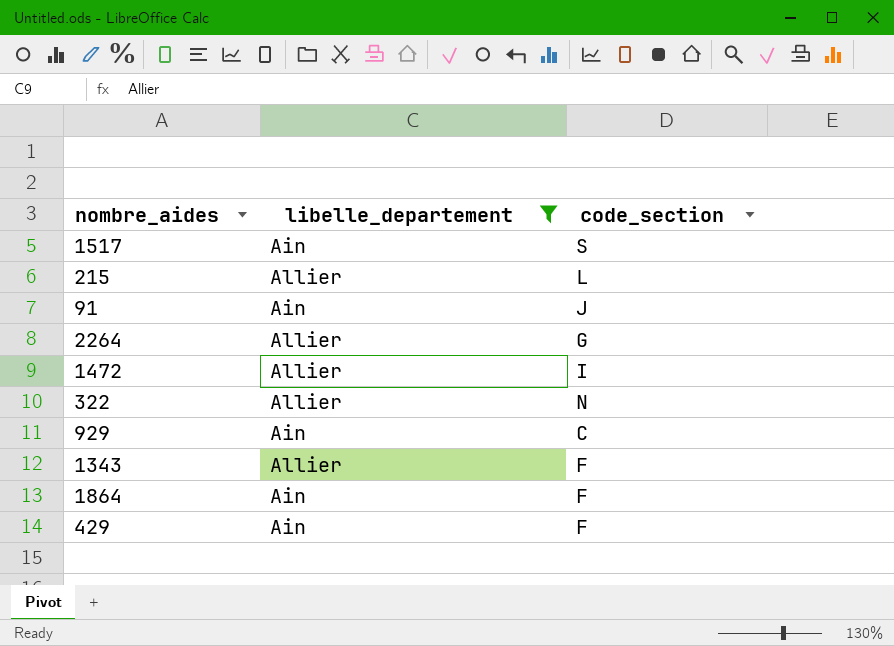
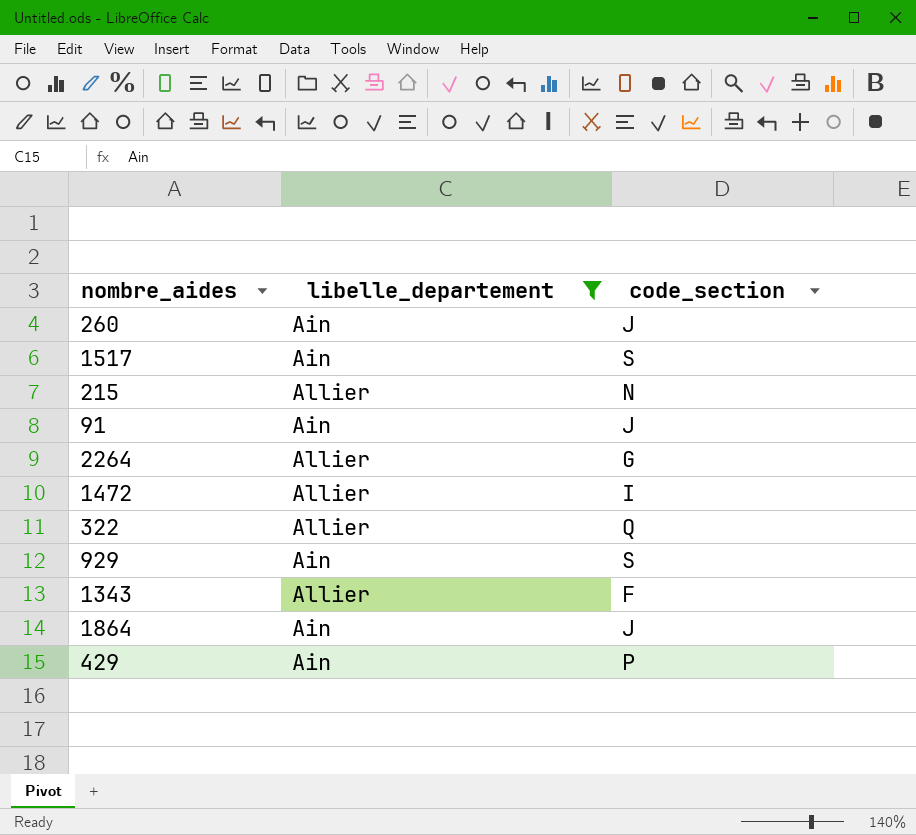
row 260: none -> Ain | J
215 | code_section: L -> N
322 | code_section: N -> Q
929 | code_section: C -> S
1864 | code_section: F -> J
429 | code_section: F -> P

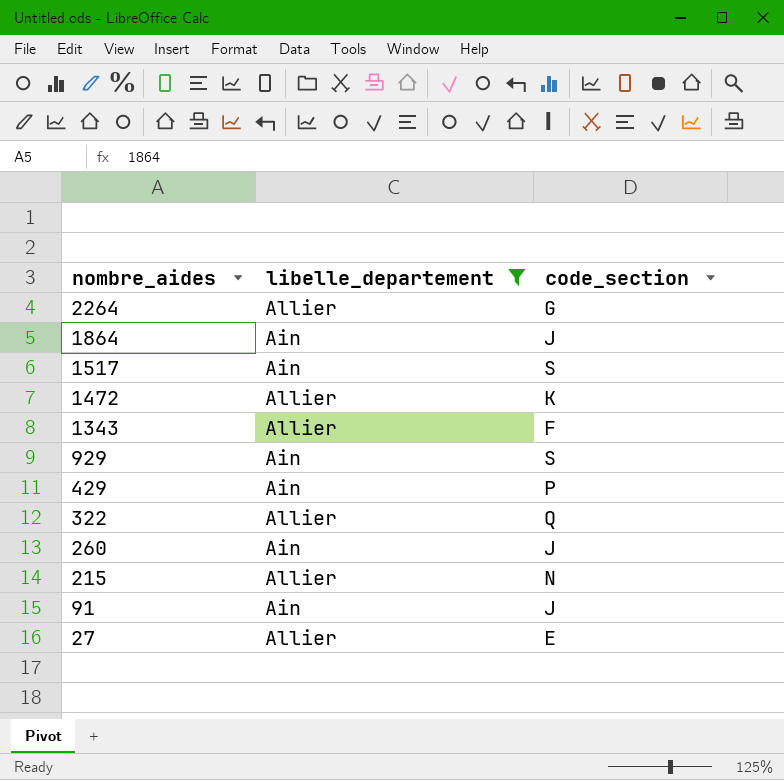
row order: none -> nombre_aides descending
1472 | code_section: I -> K
row 27: none -> Allier | E

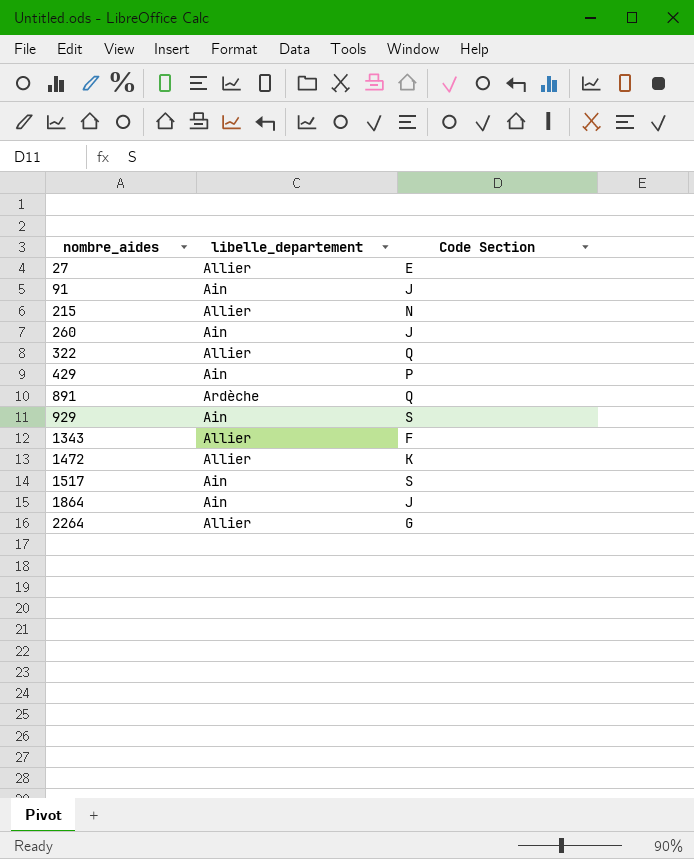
filter: libelle_departement != Ardèche -> none
row order: nombre_aides descending -> nombre_aides ascending
column name: code_section -> Code Section

